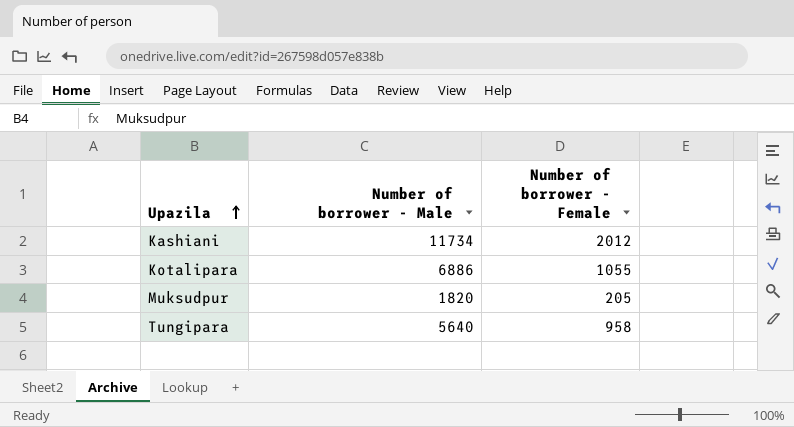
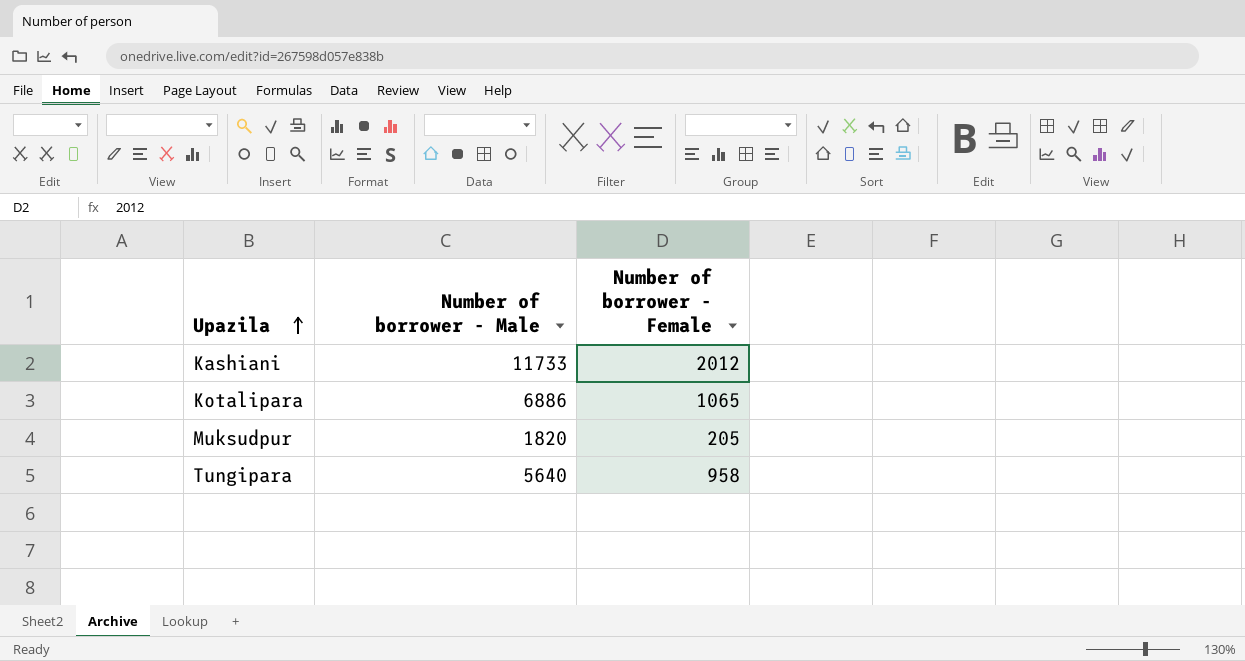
Kashiani | Number of borrower - Male: 11734 -> 11733
Kotalipara | Number of borrower - Female: 1055 -> 1065

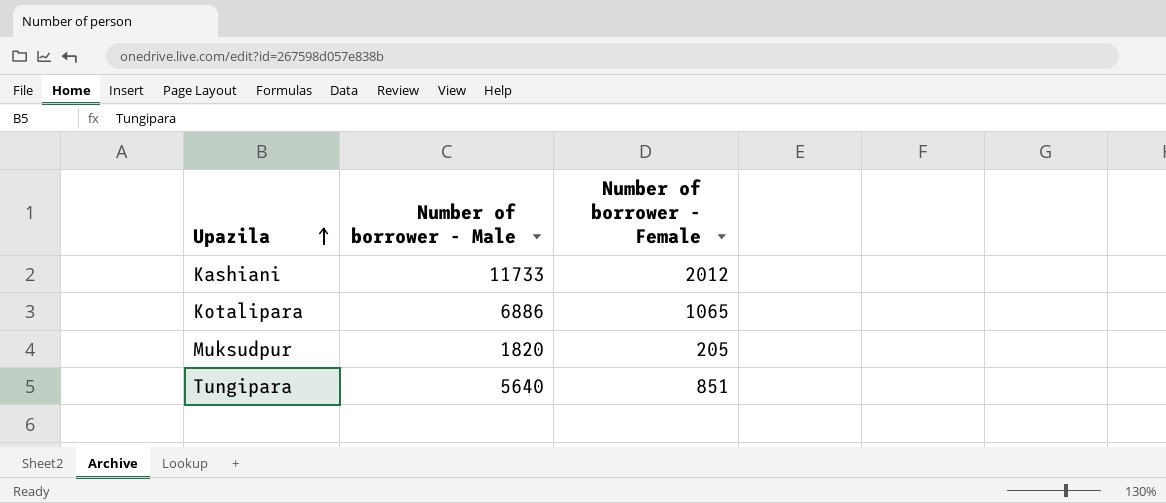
Tungipara | Number of borrower - Female: 958 -> 851

